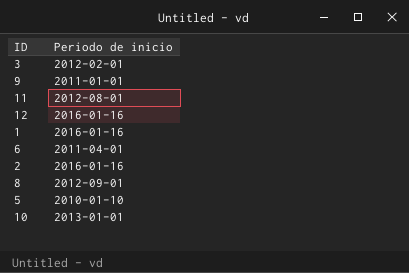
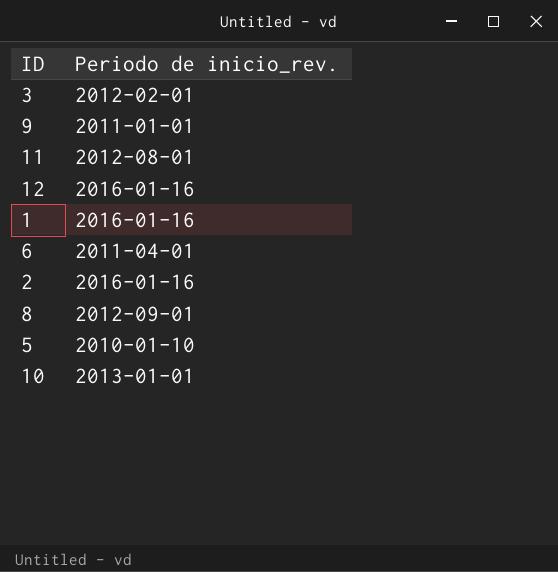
column name: Periodo de inicio -> Periodo de inicio_rev.

